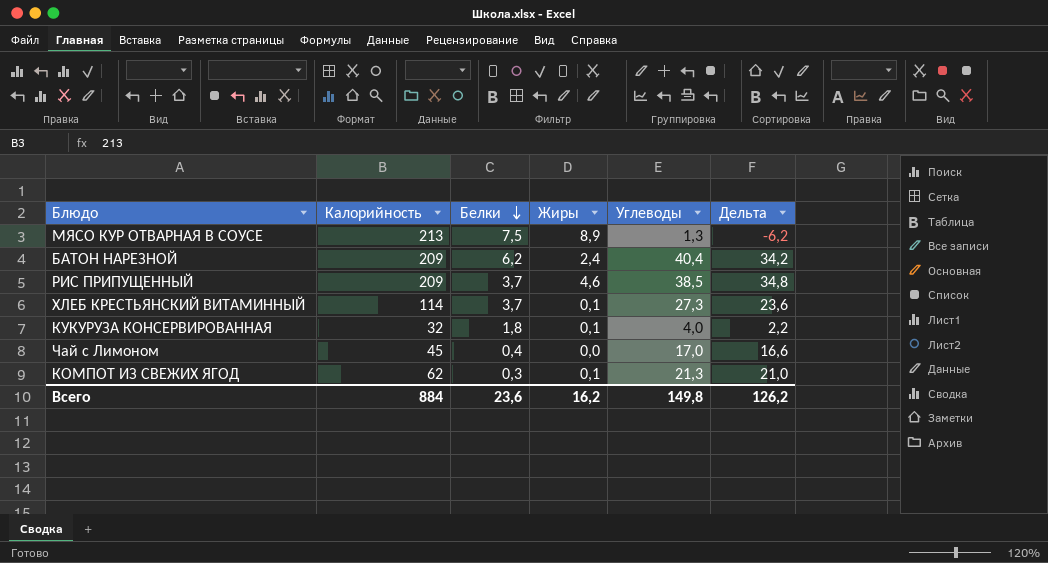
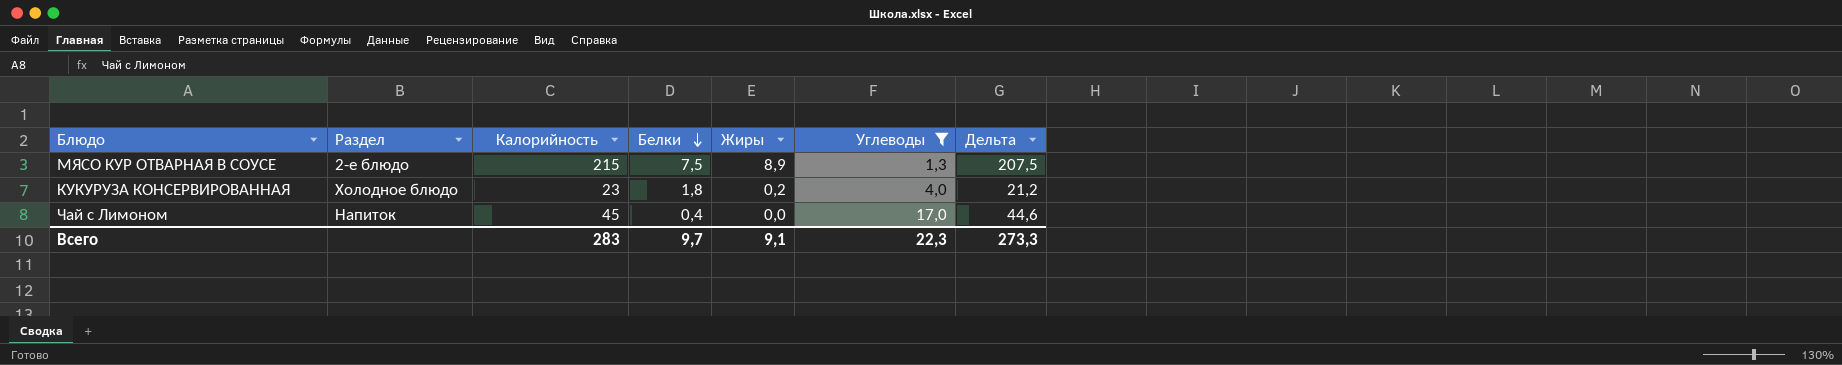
filter: none -> Углеводы <= 17,0
column Раздел | position: none -> 2
column Дельта | formula: [Углеводы] - [Белки] -> [Калорийность] - [Белки]
МЯСО КУР ОТВАРНАЯ В СОУСЕ | Калорийность: 213 -> 215
КУКУРУЗА КОНСЕРВИРОВАННАЯ | Калорийность: 32 -> 23
КУКУРУЗА КОНСЕРВИРОВАННАЯ | Жиры: 0,1 -> 0,2
Всего | Калорийность: 884 -> 283
Всего | Белки: 23,6 -> 9,7
Всего | Жиры: 16,2 -> 9,1
Всего | Углеводы: 149,8 -> 22,3
Всего | Дельта: 126,2 -> 273,3

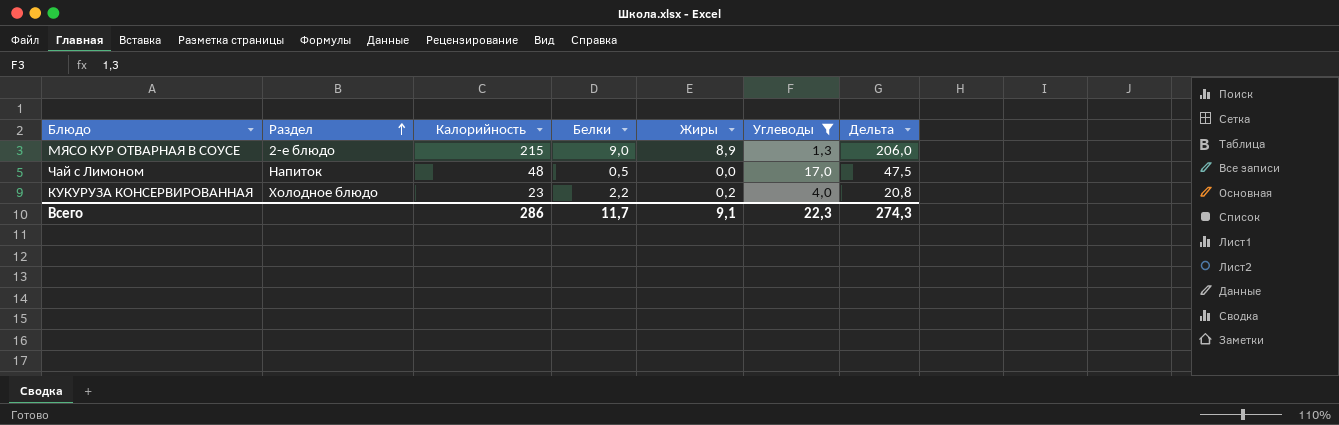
row order: Белки descending -> Раздел ascending
МЯСО КУР ОТВАРНАЯ В СОУСЕ | Белки: 7,5 -> 9,0
МЯСО КУР ОТВАРНАЯ В СОУСЕ | Дельта: 207,5 -> 206,0
Чай с Лимоном | Калорийность: 45 -> 48
Чай с Лимоном | Белки: 0,4 -> 0,5
Чай с Лимоном | Дельта: 44,6 -> 47,5
КУКУРУЗА КОНСЕРВИРОВАННАЯ | Белки: 1,8 -> 2,2
КУКУРУЗА КОНСЕРВИРОВАННАЯ | Дельта: 21,2 -> 20,8
Всего | Калорийность: 283 -> 286
Всего | Белки: 9,7 -> 11,7
Всего | Дельта: 273,3 -> 274,3

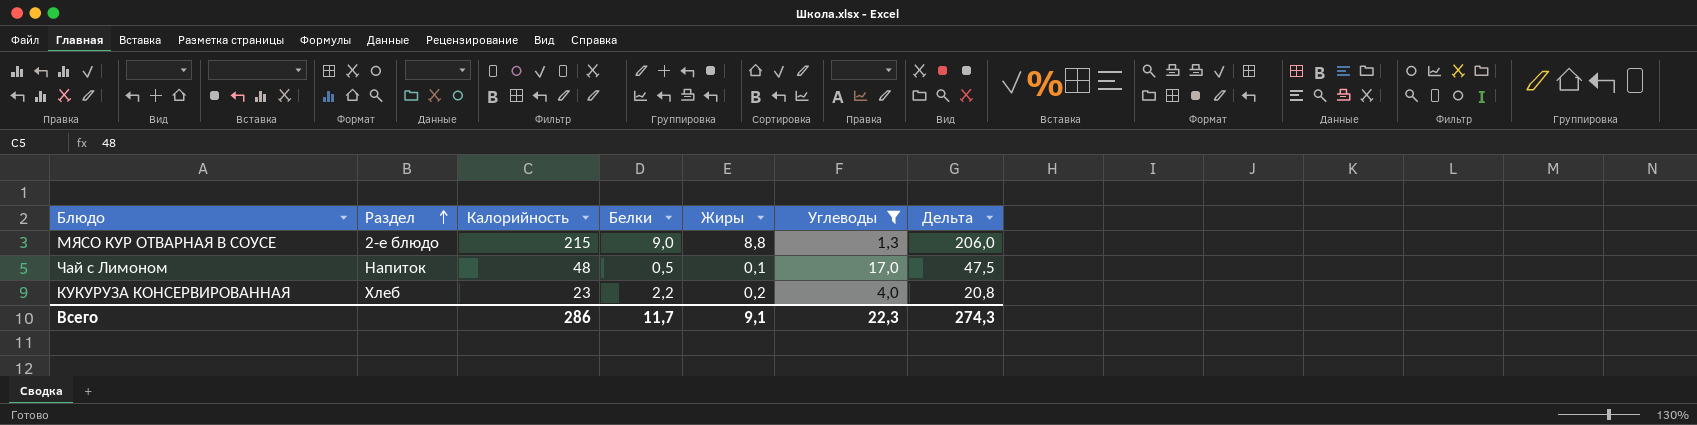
МЯСО КУР ОТВАРНАЯ В СОУСЕ | Жиры: 8,9 -> 8,8
Чай с Лимоном | Жиры: 0,0 -> 0,1
КУКУРУЗА КОНСЕРВИРОВАННАЯ | Раздел: Холодное блюдо -> Хлеб

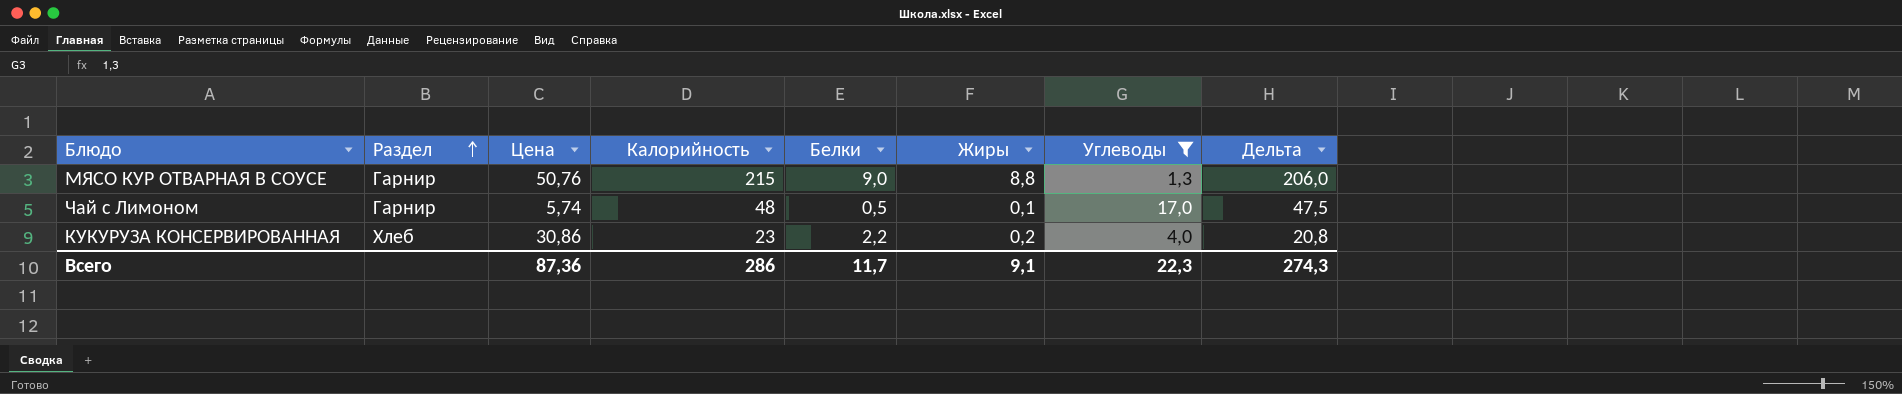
column Цена | position: none -> 3
МЯСО КУР ОТВАРНАЯ В СОУСЕ | Раздел: 2-е блюдо -> Гарнир
Чай с Лимоном | Раздел: Напиток -> Гарнир

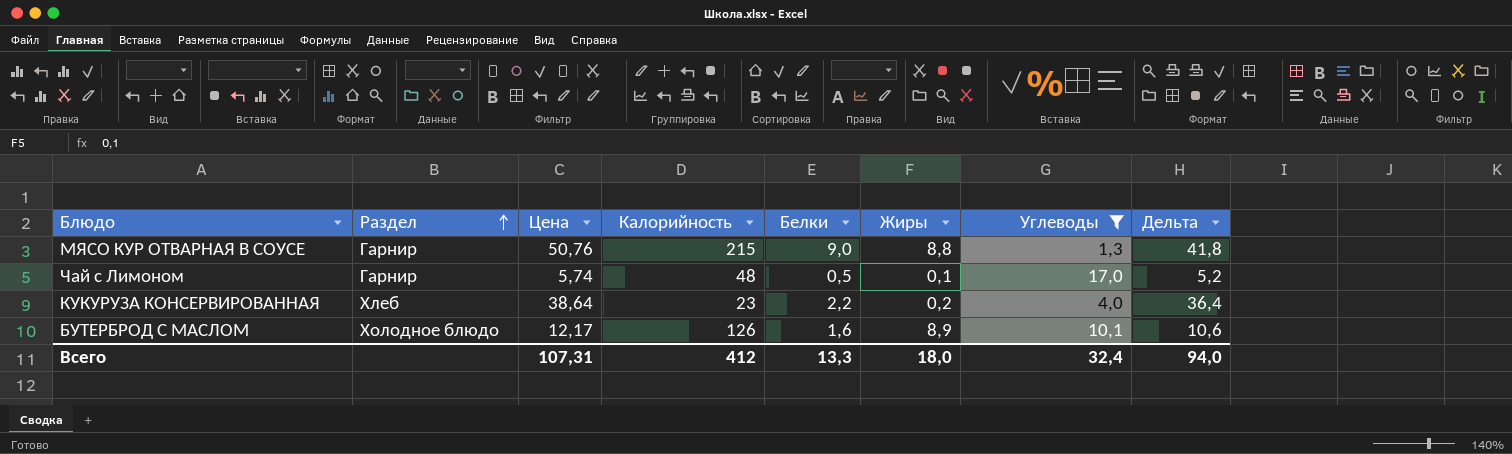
column Дельта | formula: [Калорийность] - [Белки] -> [Цена] - [Белки]
КУКУРУЗА КОНСЕРВИРОВАННАЯ | Цена: 30,86 -> 38,64
row БУТЕРБРОД С МАСЛОМ: none -> Холодное блюдо | 12,17 | 126 | 1,6 | 8,9 | 10,1 | 10,6
Всего | Цена: 87,36 -> 107,31
Всего | Калорийность: 286 -> 412
Всего | Белки: 11,7 -> 13,3
Всего | Жиры: 9,1 -> 18,0
Всего | Углеводы: 22,3 -> 32,4
Всего | Дельта: 274,3 -> 94,0

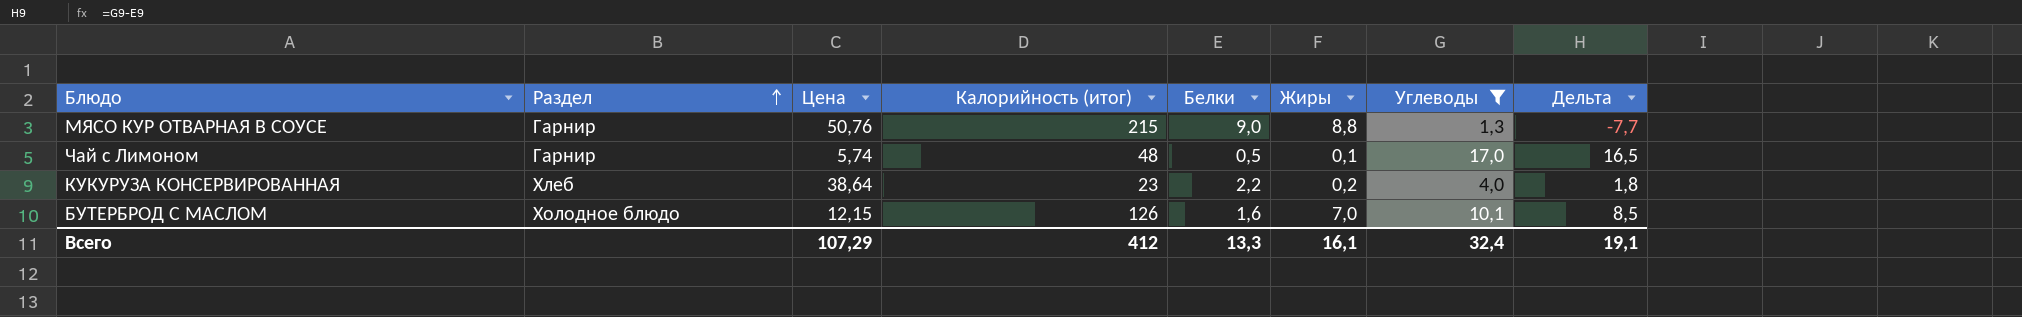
column name: Калорийность -> Калорийность (итог)
column Дельта | formula: [Цена] - [Белки] -> [Углеводы] - [Белки]
БУТЕРБРОД С МАСЛОМ | Цена: 12,17 -> 12,15
БУТЕРБРОД С МАСЛОМ | Жиры: 8,9 -> 7,0
Всего | Цена: 107,31 -> 107,29
Всего | Жиры: 18,0 -> 16,1
Всего | Дельта: 94,0 -> 19,1

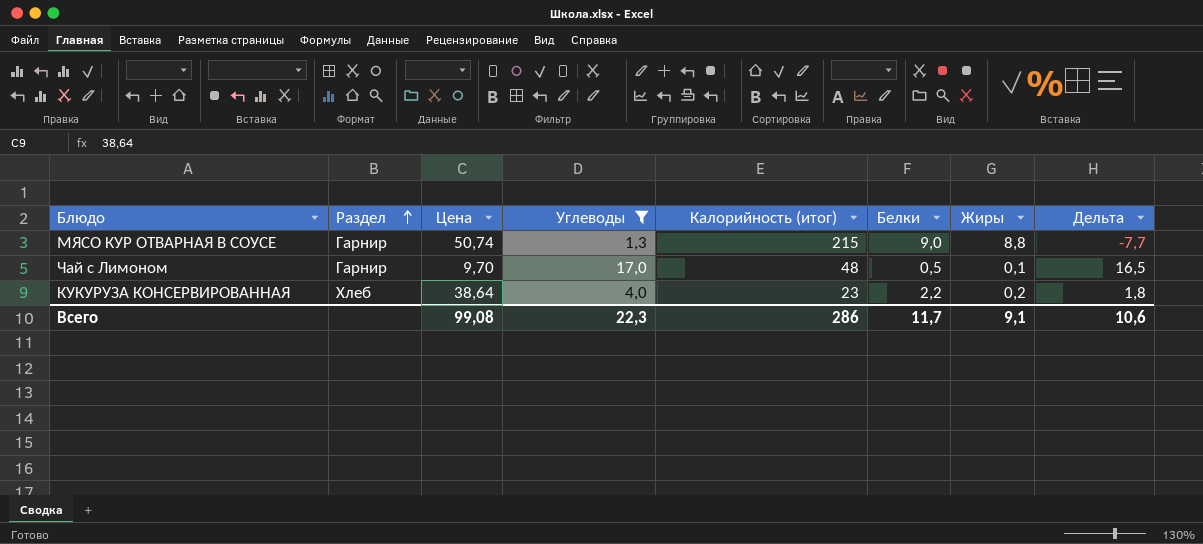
column Углеводы | position: 7 -> 4
row БУТЕРБРОД С МАСЛОМ: Холодное блюдо | 12,15 | 126 | 1,6 | 7,0 | 10,1 | 8,5 -> none
МЯСО КУР ОТВАРНАЯ В СОУСЕ | Цена: 50,76 -> 50,74
Чай с Лимоном | Цена: 5,74 -> 9,70
Всего | Цена: 107,29 -> 99,08
Всего | Углеводы: 32,4 -> 22,3
Всего | Калорийность (итог): 412 -> 286
Всего | Белки: 13,3 -> 11,7
Всего | Жиры: 16,1 -> 9,1
Всего | Дельта: 19,1 -> 10,6

